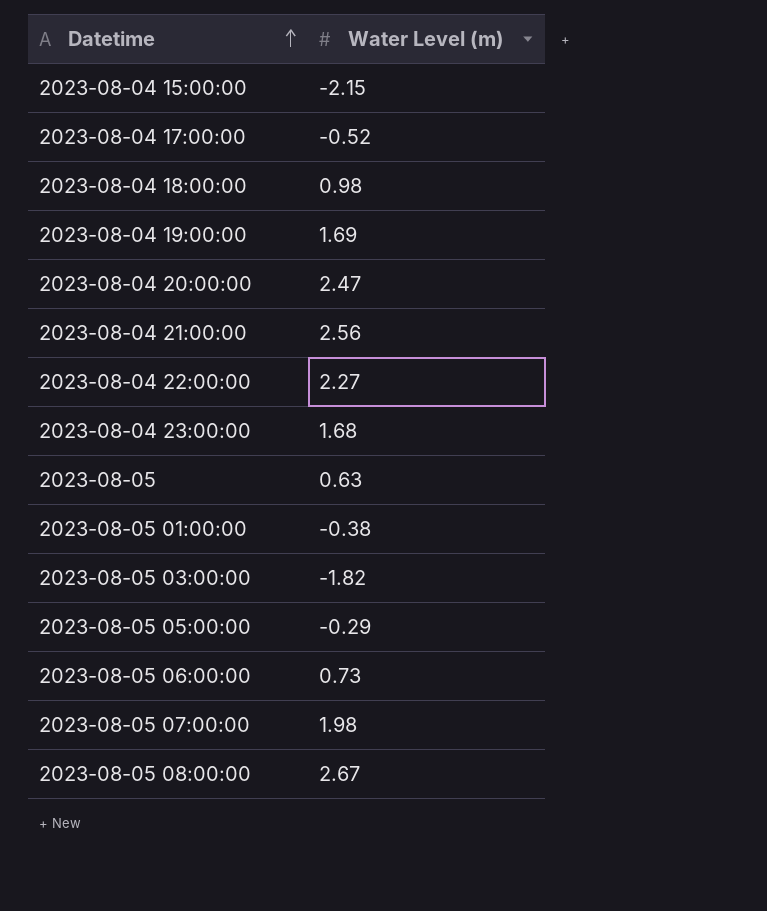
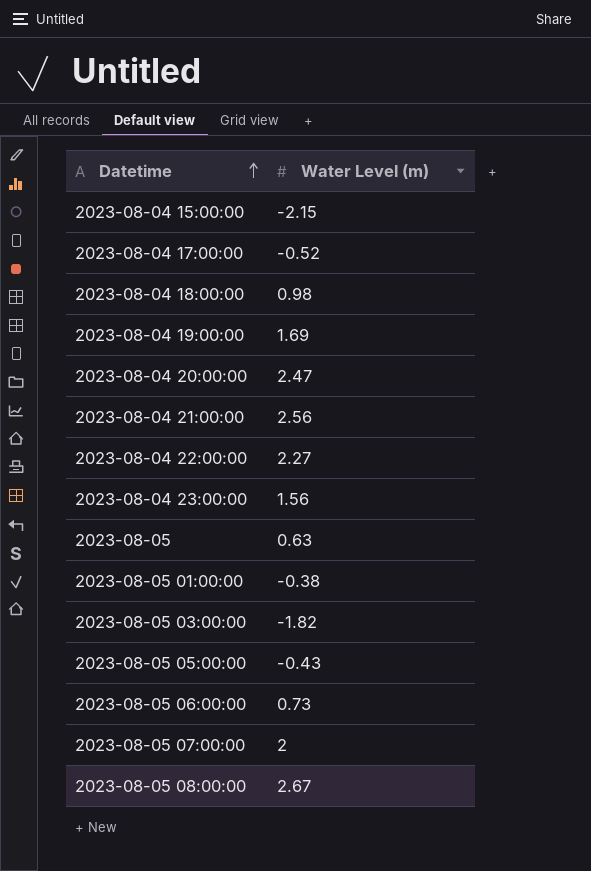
2023-08-04 23:00:00 | Water Level (m): 1.68 -> 1.56
2023-08-05 05:00:00 | Water Level (m): -0.29 -> -0.43
2023-08-05 07:00:00 | Water Level (m): 1.98 -> 2

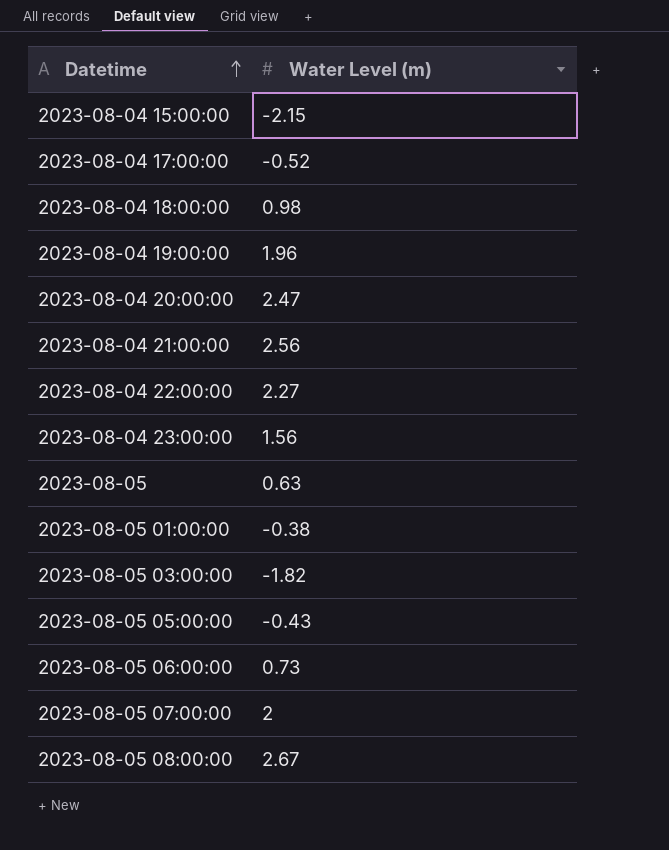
2023-08-04 19:00:00 | Water Level (m): 1.69 -> 1.96

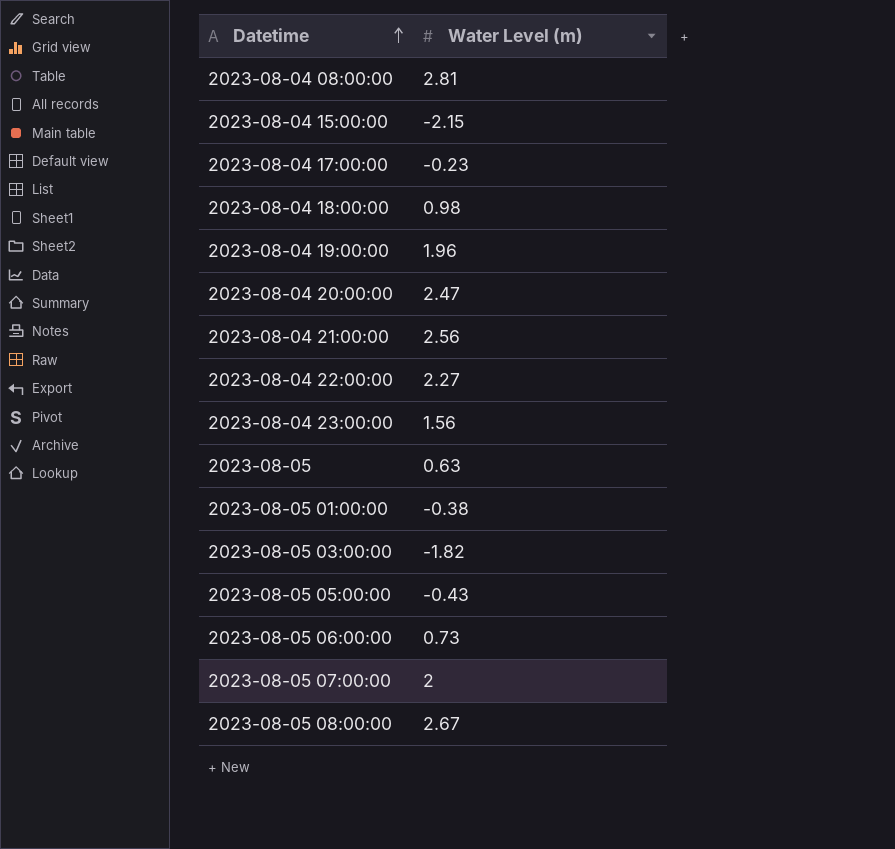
row 2023-08-04 08:00:00: none -> 2.81
2023-08-04 17:00:00 | Water Level (m): -0.52 -> -0.23

